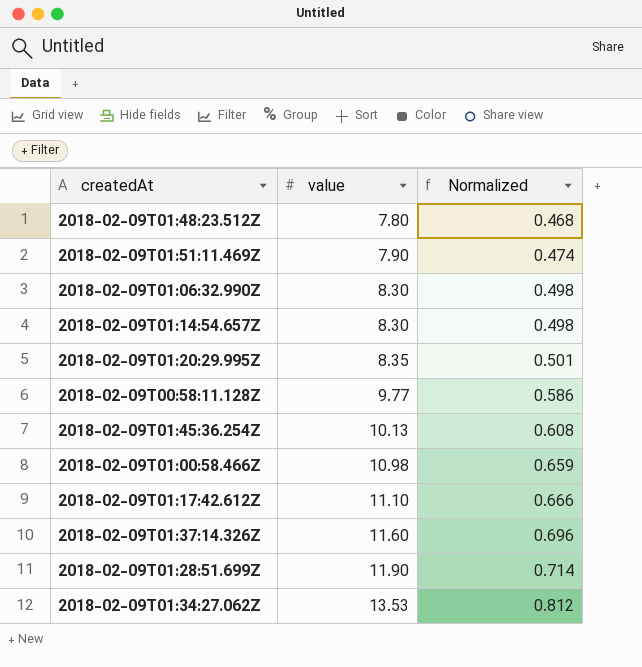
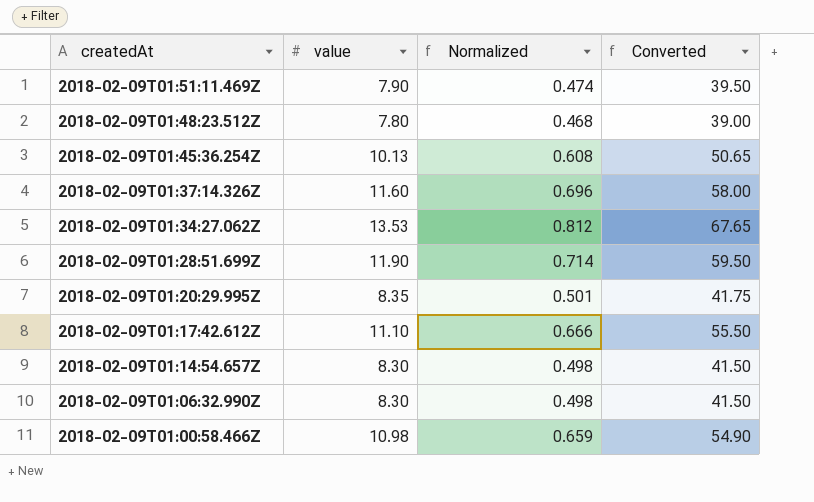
row order: value ascending -> createdAt descending
column Converted | formula: none -> [value] * 5
row 2018-02-09T00:58:11.128Z: 9.77 | 0.586 -> none

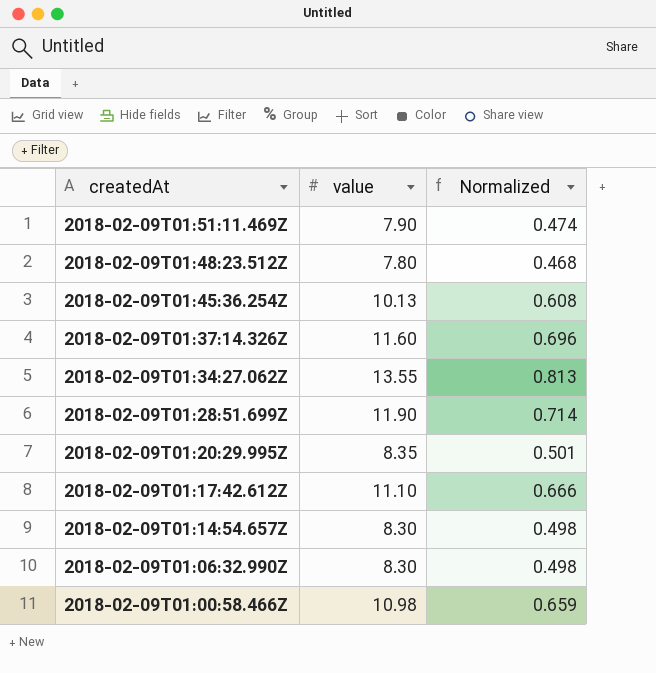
column Converted | formula: [value] * 5 -> none
2018-02-09T01:34:27.062Z | value: 13.53 -> 13.55
2018-02-09T01:34:27.062Z | Normalized: 0.812 -> 0.813

